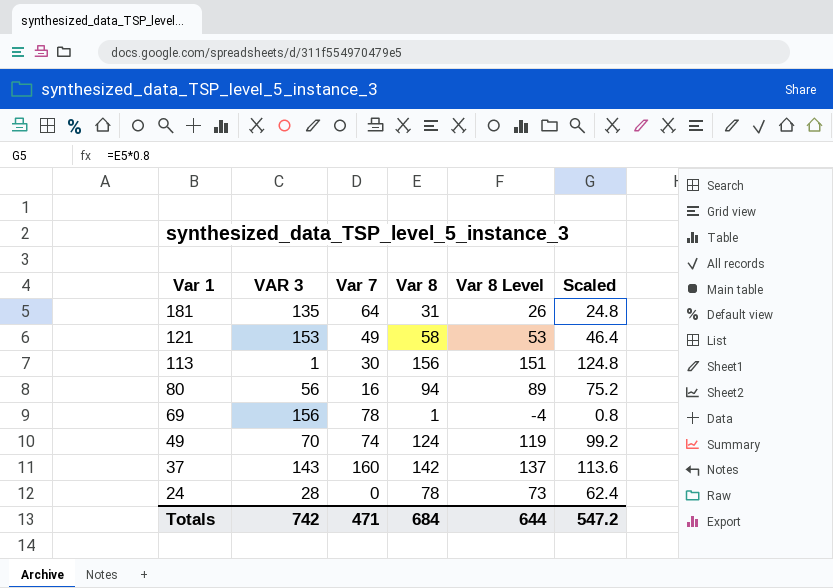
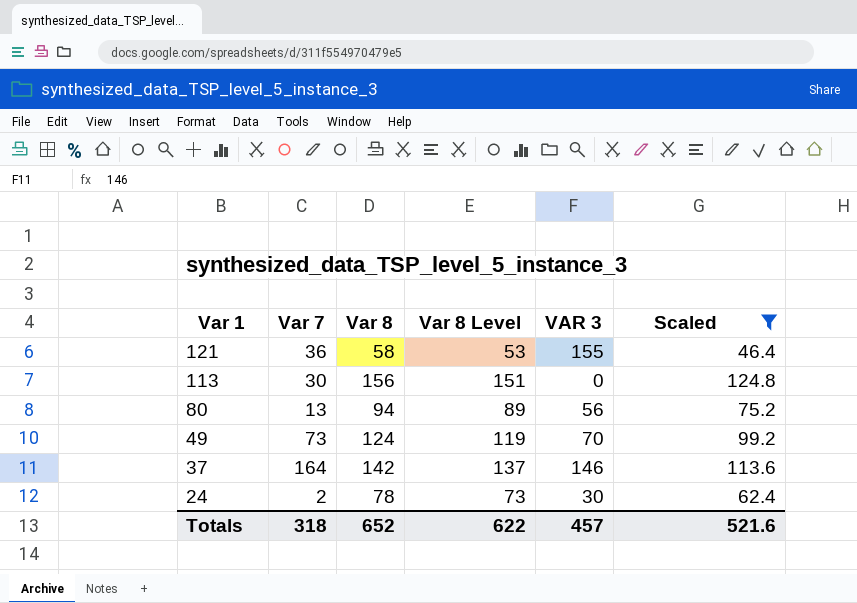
filter: none -> Scaled >= 46.4
column VAR 3 | position: 2 -> 5
121 | Var 7: 49 -> 36
121 | VAR 3: 153 -> 155
113 | VAR 3: 1 -> 0
80 | Var 7: 16 -> 13
49 | Var 7: 74 -> 73
37 | Var 7: 160 -> 164
37 | VAR 3: 143 -> 146
24 | Var 7: 0 -> 2
24 | VAR 3: 28 -> 30
Totals | Var 7: 471 -> 318
Totals | Var 8: 684 -> 652
Totals | Var 8 Level: 644 -> 622
Totals | VAR 3: 742 -> 457
Totals | Scaled: 547.2 -> 521.6

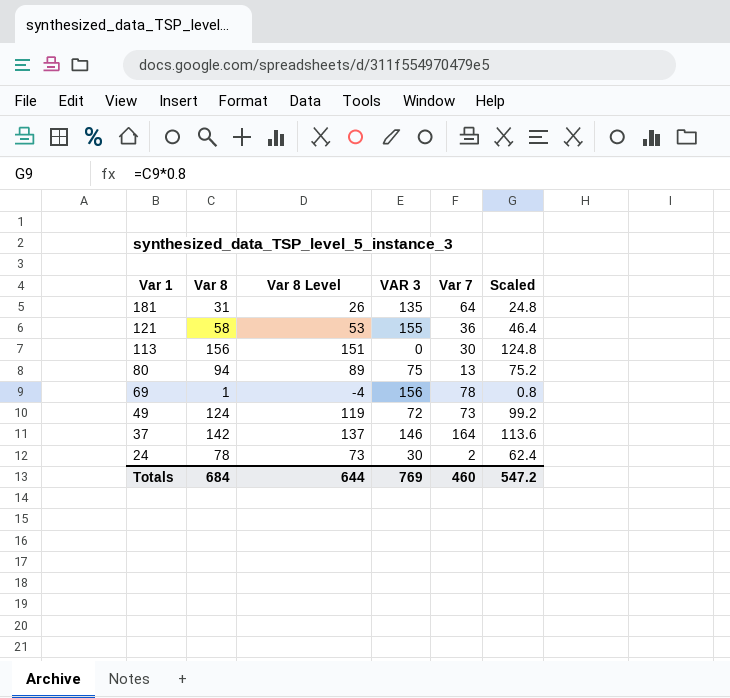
filter: Scaled >= 46.4 -> none
column Var 7 | position: 2 -> 5
80 | VAR 3: 56 -> 75
49 | VAR 3: 70 -> 72
Totals | Var 8: 652 -> 684
Totals | Var 8 Level: 622 -> 644
Totals | VAR 3: 457 -> 769
Totals | Var 7: 318 -> 460
Totals | Scaled: 521.6 -> 547.2

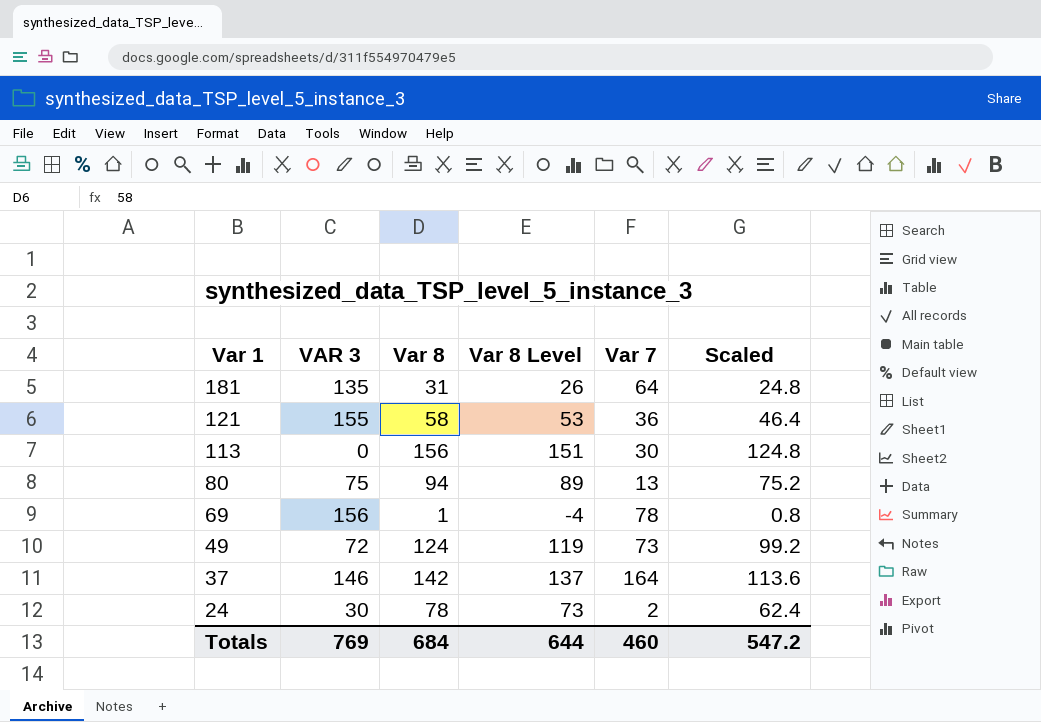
column VAR 3 | position: 4 -> 2

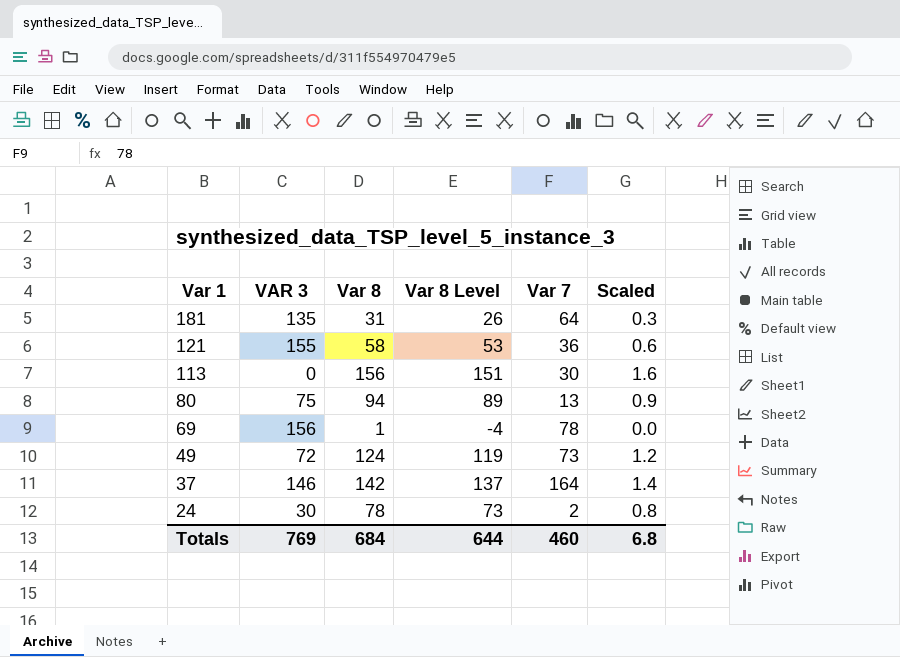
column Scaled | formula: [Var 8] * 0.8 -> [Var 8] * 0.01
Totals | Scaled: 547.2 -> 6.8

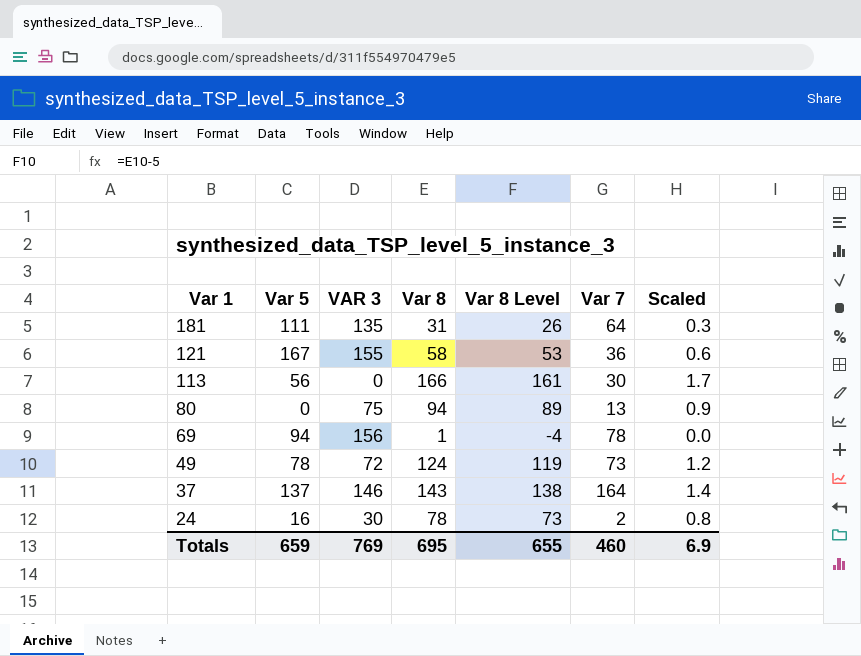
column Var 5 | position: none -> 2
113 | Var 8: 156 -> 166
113 | Var 8 Level: 151 -> 161
113 | Scaled: 1.6 -> 1.7
37 | Var 8: 142 -> 143
37 | Var 8 Level: 137 -> 138
Totals | Var 8: 684 -> 695
Totals | Var 8 Level: 644 -> 655
Totals | Scaled: 6.8 -> 6.9

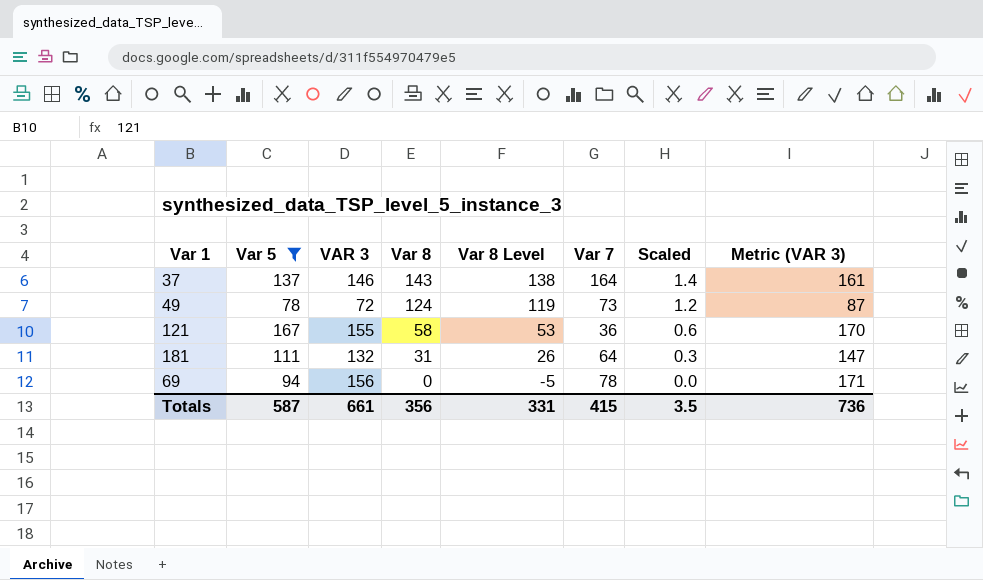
filter: none -> Var 5 >= 78
row order: Var 1 descending -> Var 8 descending
column Metric (VAR 3) | formula: none -> [VAR 3] + 15
181 | VAR 3: 135 -> 132
69 | Var 8: 1 -> 0
69 | Var 8 Level: -4 -> -5
Totals | Var 5: 659 -> 587
Totals | VAR 3: 769 -> 661
Totals | Var 8: 695 -> 356
Totals | Var 8 Level: 655 -> 331
Totals | Var 7: 460 -> 415
Totals | Scaled: 6.9 -> 3.5

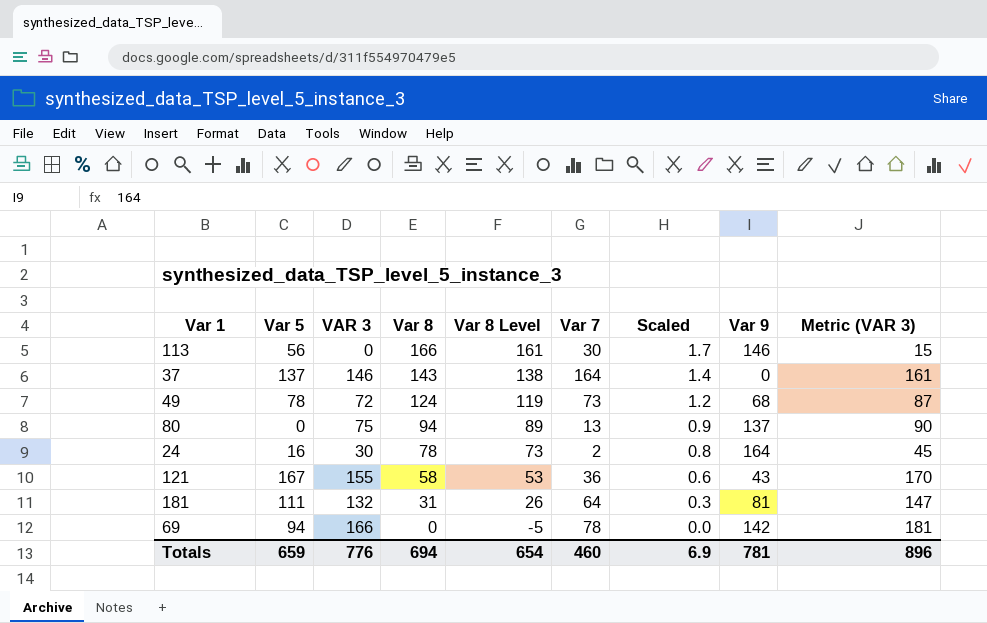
filter: Var 5 >= 78 -> none
column Var 9 | position: none -> 8
69 | VAR 3: 156 -> 166
69 | Metric (VAR 3): 171 -> 181
Totals | Var 5: 587 -> 659
Totals | VAR 3: 661 -> 776
Totals | Var 8: 356 -> 694
Totals | Var 8 Level: 331 -> 654
Totals | Var 7: 415 -> 460
Totals | Scaled: 3.5 -> 6.9
Totals | Metric (VAR 3): 736 -> 896

